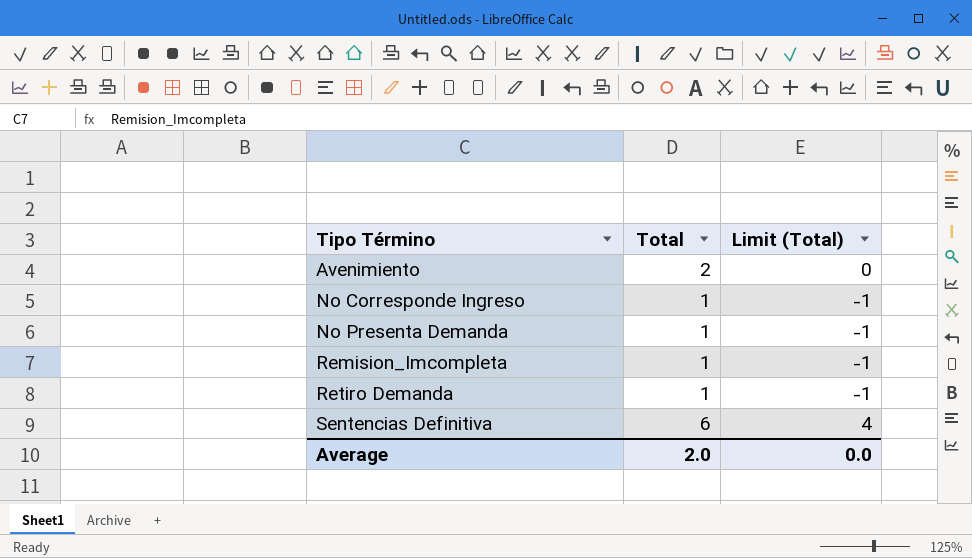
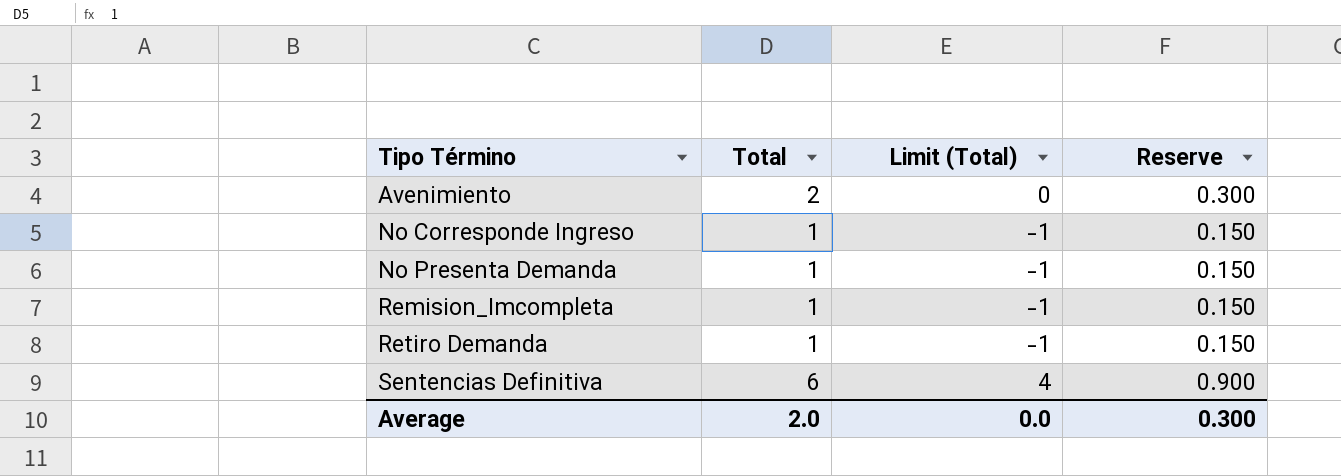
column Reserve | formula: none -> [Total] * 0.15

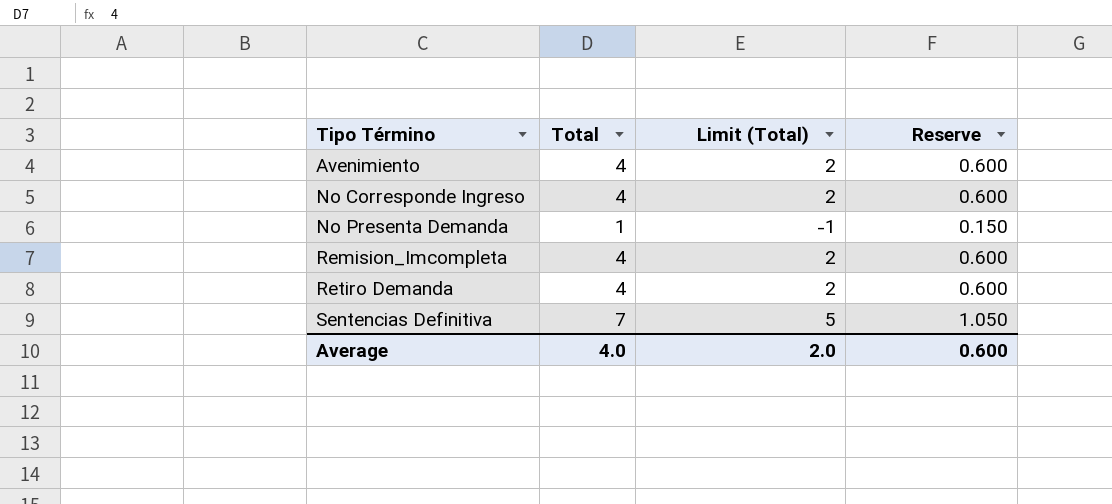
Avenimiento | Total: 2 -> 4
Avenimiento | Limit (Total): 0 -> 2
Avenimiento | Reserve: 0.300 -> 0.600
No Corresponde Ingreso | Total: 1 -> 4
No Corresponde Ingreso | Limit (Total): -1 -> 2
No Corresponde Ingreso | Reserve: 0.150 -> 0.600
Remision_Imcompleta | Total: 1 -> 4
Remision_Imcompleta | Limit (Total): -1 -> 2
Remision_Imcompleta | Reserve: 0.150 -> 0.600
Retiro Demanda | Total: 1 -> 4
Retiro Demanda | Limit (Total): -1 -> 2
Retiro Demanda | Reserve: 0.150 -> 0.600
Sentencias Definitiva | Total: 6 -> 7
Sentencias Definitiva | Limit (Total): 4 -> 5
Sentencias Definitiva | Reserve: 0.900 -> 1.050
Average | Total: 2.0 -> 4.0
Average | Limit (Total): 0.0 -> 2.0
Average | Reserve: 0.300 -> 0.600

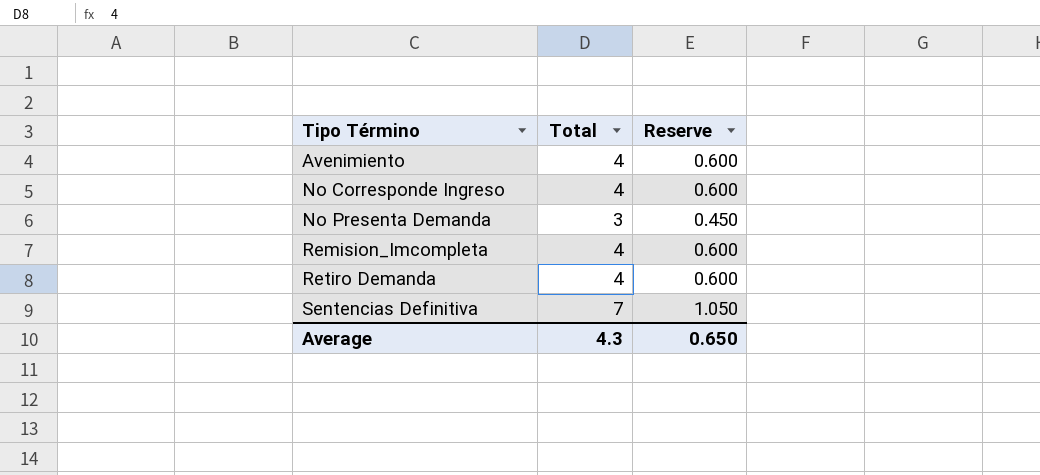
column Limit (Total) | formula: [Total] - 2 -> none
No Presenta Demanda | Total: 1 -> 3
No Presenta Demanda | Reserve: 0.150 -> 0.450
Average | Total: 4.0 -> 4.3
Average | Reserve: 0.600 -> 0.650

